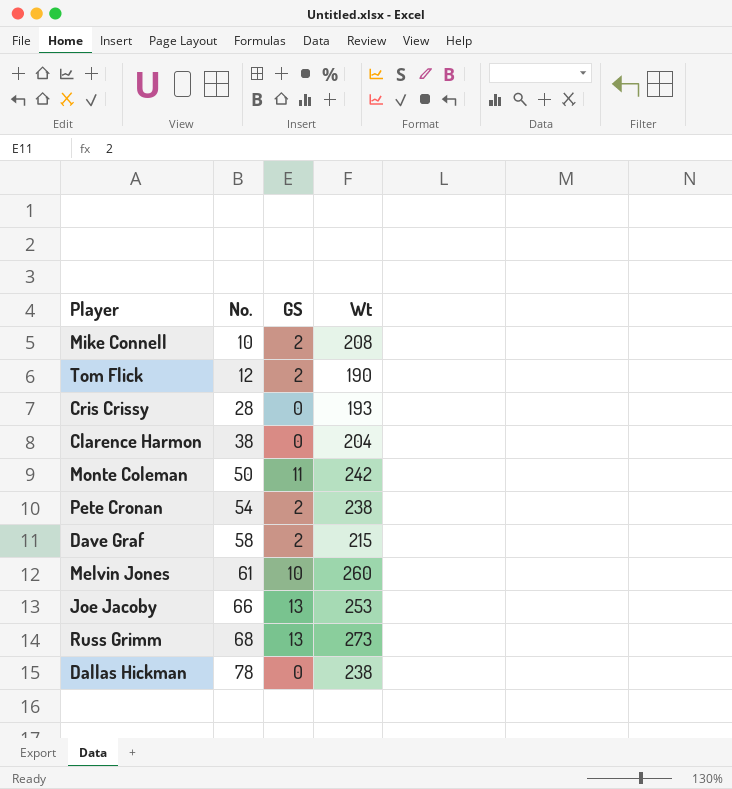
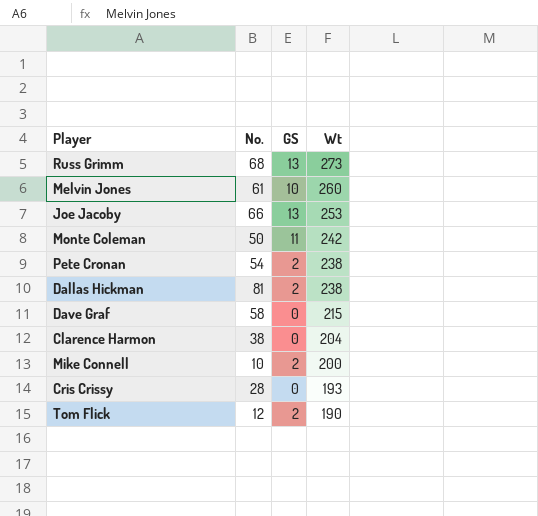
row order: No. ascending -> Wt descending
Dallas Hickman | No.: 78 -> 81
Dallas Hickman | GS: 0 -> 2
Dave Graf | GS: 2 -> 0
Mike Connell | Wt: 208 -> 200

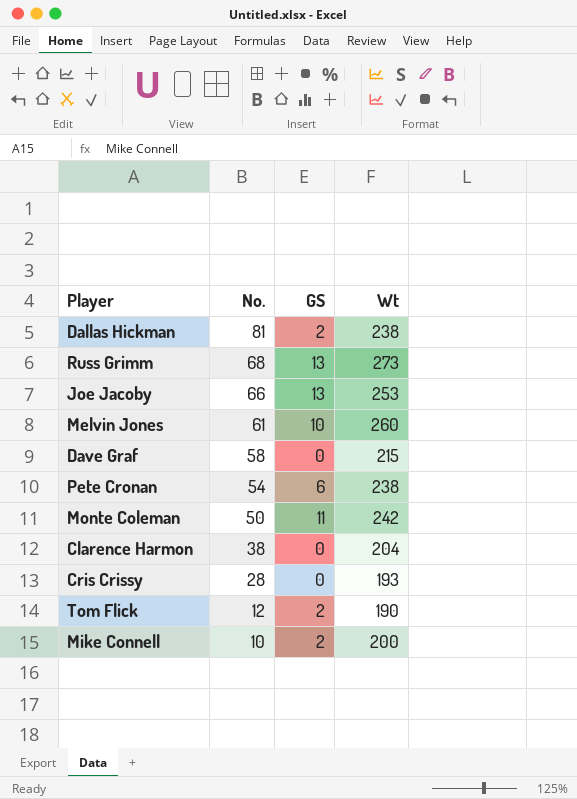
row order: Wt descending -> No. descending
Pete Cronan | GS: 2 -> 6

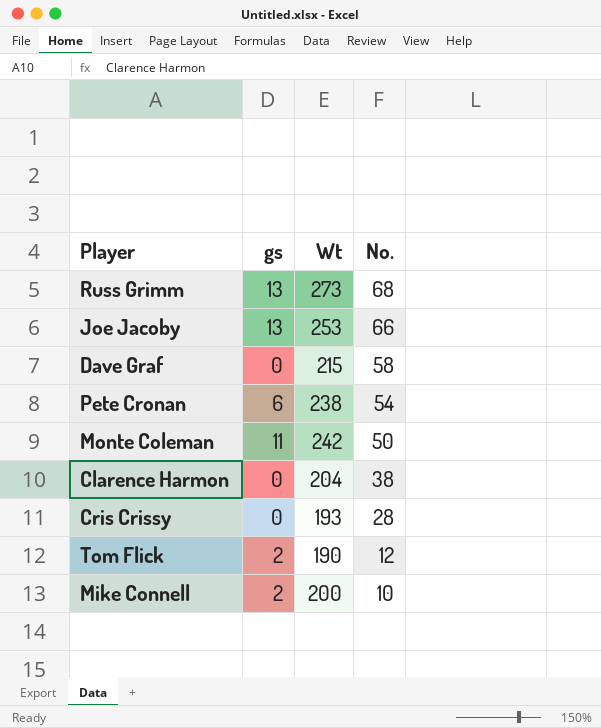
column name: GS -> gs
column No. | position: 2 -> 4
row Dallas Hickman: 81 | 2 | 238 -> none
row Melvin Jones: 61 | 10 | 260 -> none

